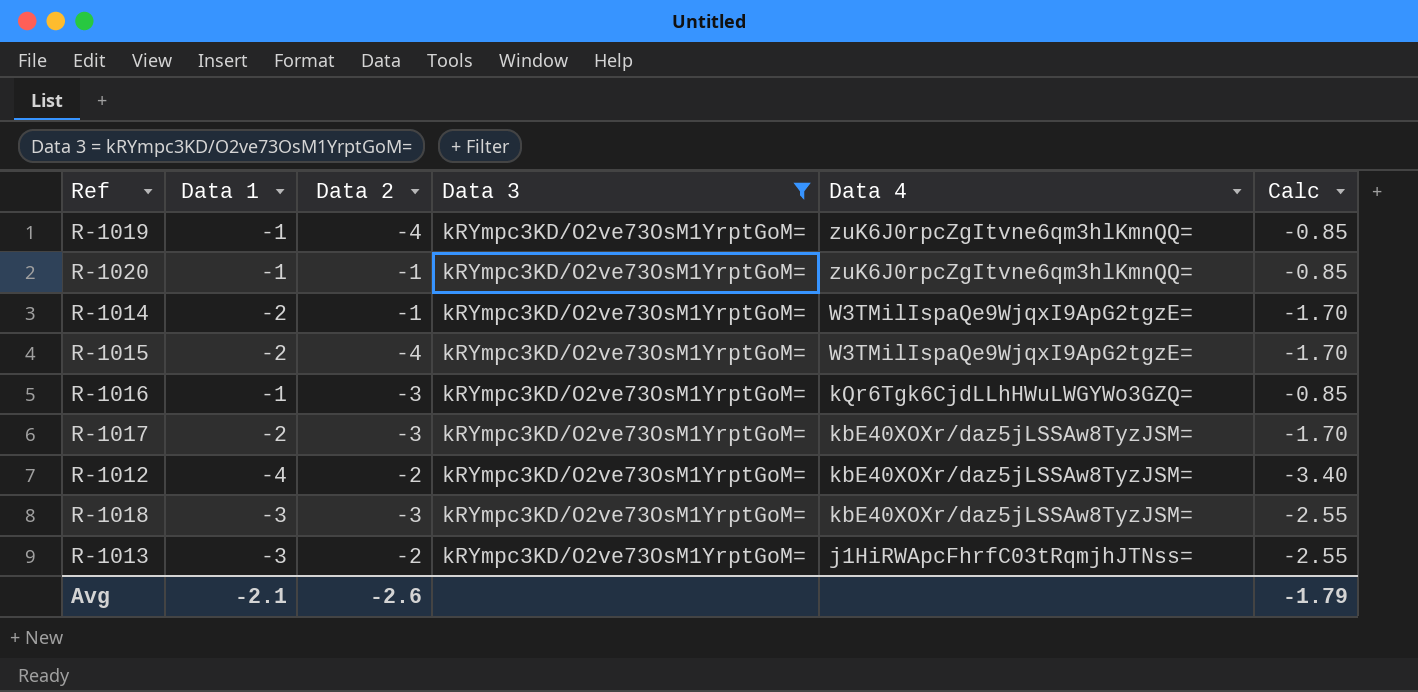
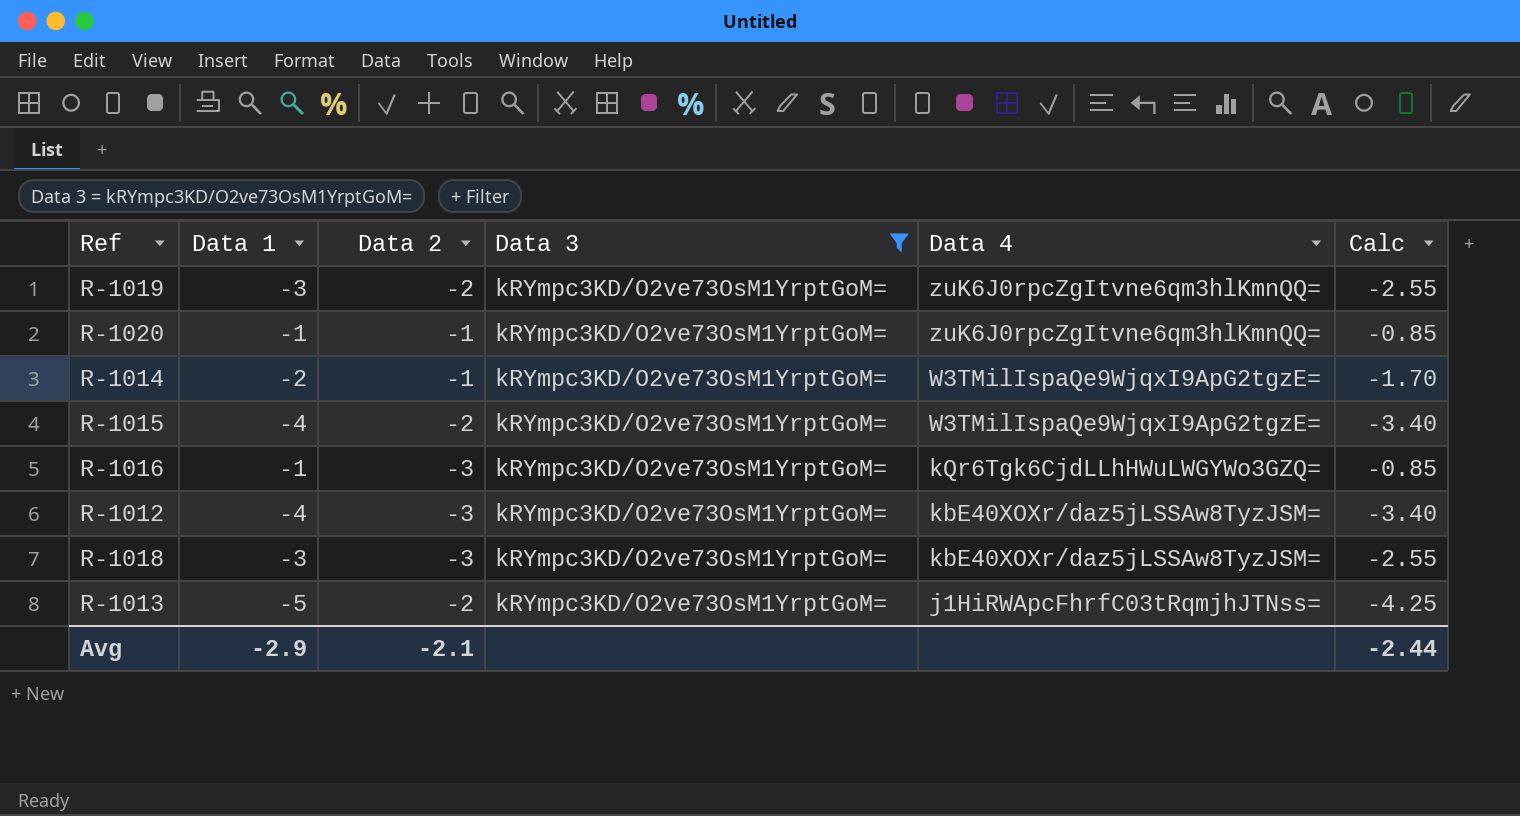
row R-1017: -2 | -3 | kRYmpc3KD/O2ve73OsM1YrptGoM= | kbE40XOXr/daz5jLSSAw8TyzJSM= | -1.70 -> none
R-1019 | Data 1: -1 -> -3
R-1019 | Data 2: -4 -> -2
R-1019 | Calc: -0.85 -> -2.55
R-1015 | Data 1: -2 -> -4
R-1015 | Data 2: -4 -> -2
R-1015 | Calc: -1.70 -> -3.40
R-1012 | Data 2: -2 -> -3
R-1013 | Data 1: -3 -> -5
R-1013 | Calc: -2.55 -> -4.25
Avg | Data 1: -2.1 -> -2.9
Avg | Data 2: -2.6 -> -2.1
Avg | Calc: -1.79 -> -2.44

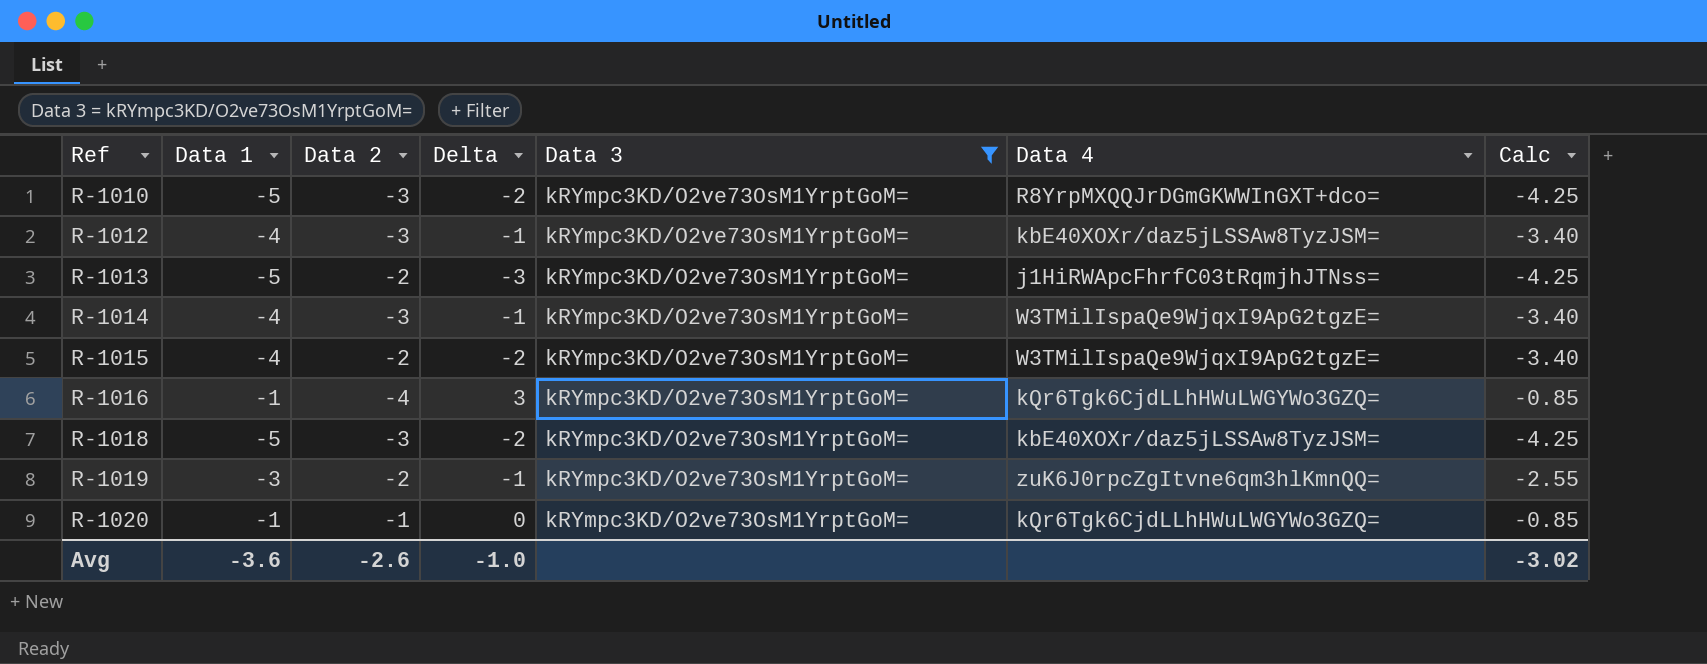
row order: Data 4 descending -> Ref ascending
column Delta | formula: none -> [Data 1] - [Data 2]
row R-1010: none -> -5 | -3 | -2 | kRYmpc3KD/O2ve73OsM1YrptGoM= | R8YrpMXQQJrDGmGKWWInGXT+dco= | -4.25
R-1014 | Data 1: -2 -> -4
R-1014 | Data 2: -1 -> -3
R-1014 | Calc: -1.70 -> -3.40
R-1016 | Data 2: -3 -> -4
R-1018 | Data 1: -3 -> -5
R-1018 | Calc: -2.55 -> -4.25
R-1020 | Data 4: zuK6J0rpcZgItvne6qm3hlKmnQQ= -> kQr6Tgk6CjdLLhHWuLWGYWo3GZQ=
Avg | Data 1: -2.9 -> -3.6
Avg | Data 2: -2.1 -> -2.6
Avg | Calc: -2.44 -> -3.02

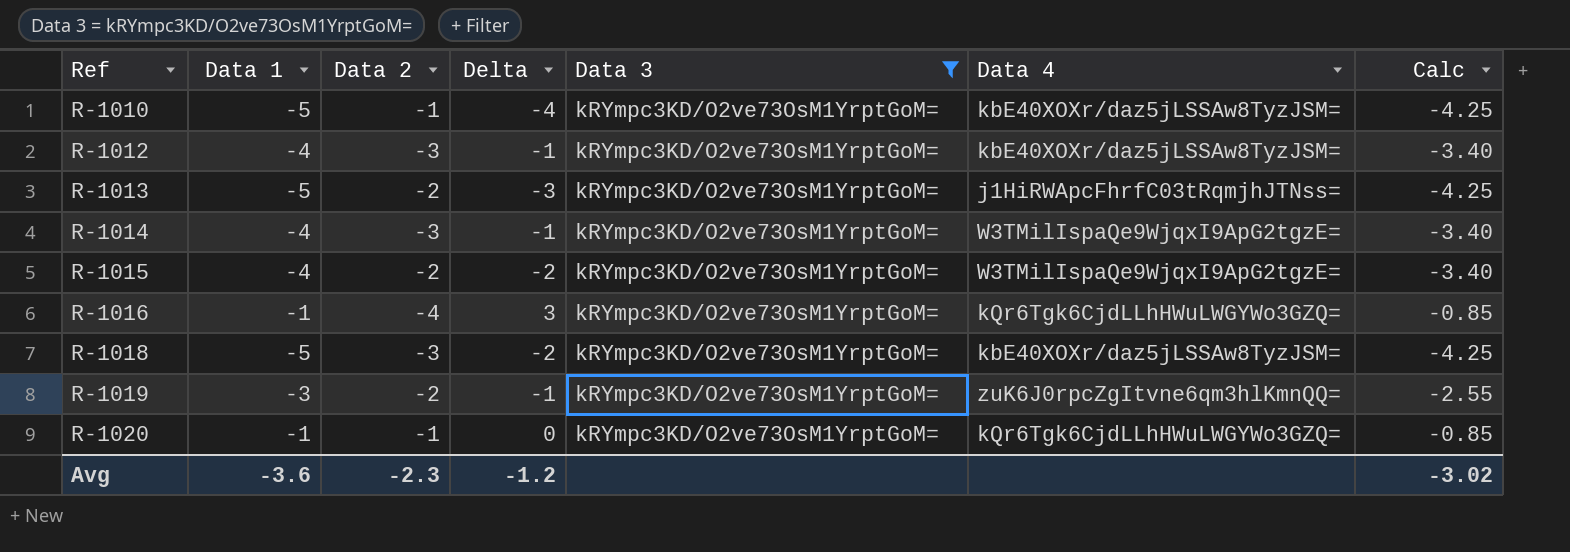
R-1010 | Data 2: -3 -> -1
R-1010 | Delta: -2 -> -4
R-1010 | Data 4: R8YrpMXQQJrDGmGKWWInGXT+dco= -> kbE40XOXr/daz5jLSSAw8TyzJSM=
Avg | Data 2: -2.6 -> -2.3
Avg | Delta: -1.0 -> -1.2

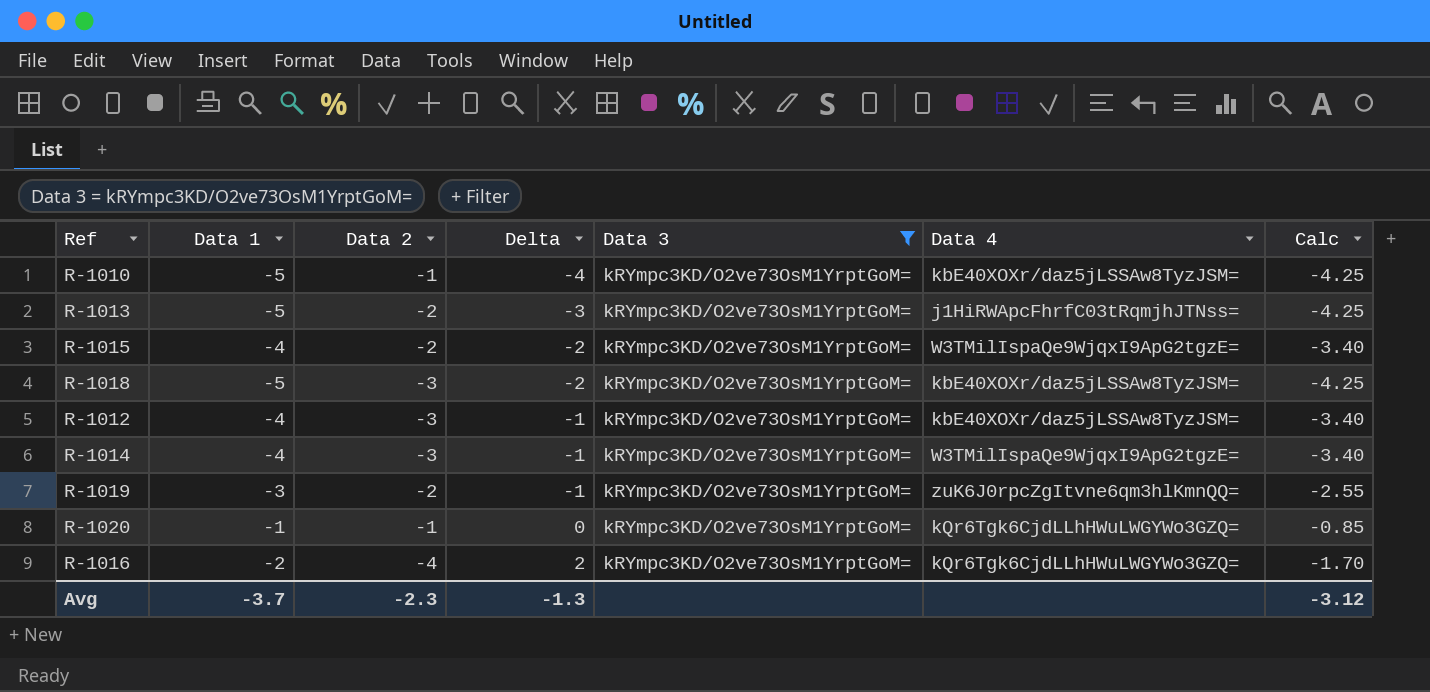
row order: Ref ascending -> Delta ascending
R-1016 | Data 1: -1 -> -2
R-1016 | Delta: 3 -> 2
R-1016 | Calc: -0.85 -> -1.70
Avg | Data 1: -3.6 -> -3.7
Avg | Delta: -1.2 -> -1.3
Avg | Calc: -3.02 -> -3.12

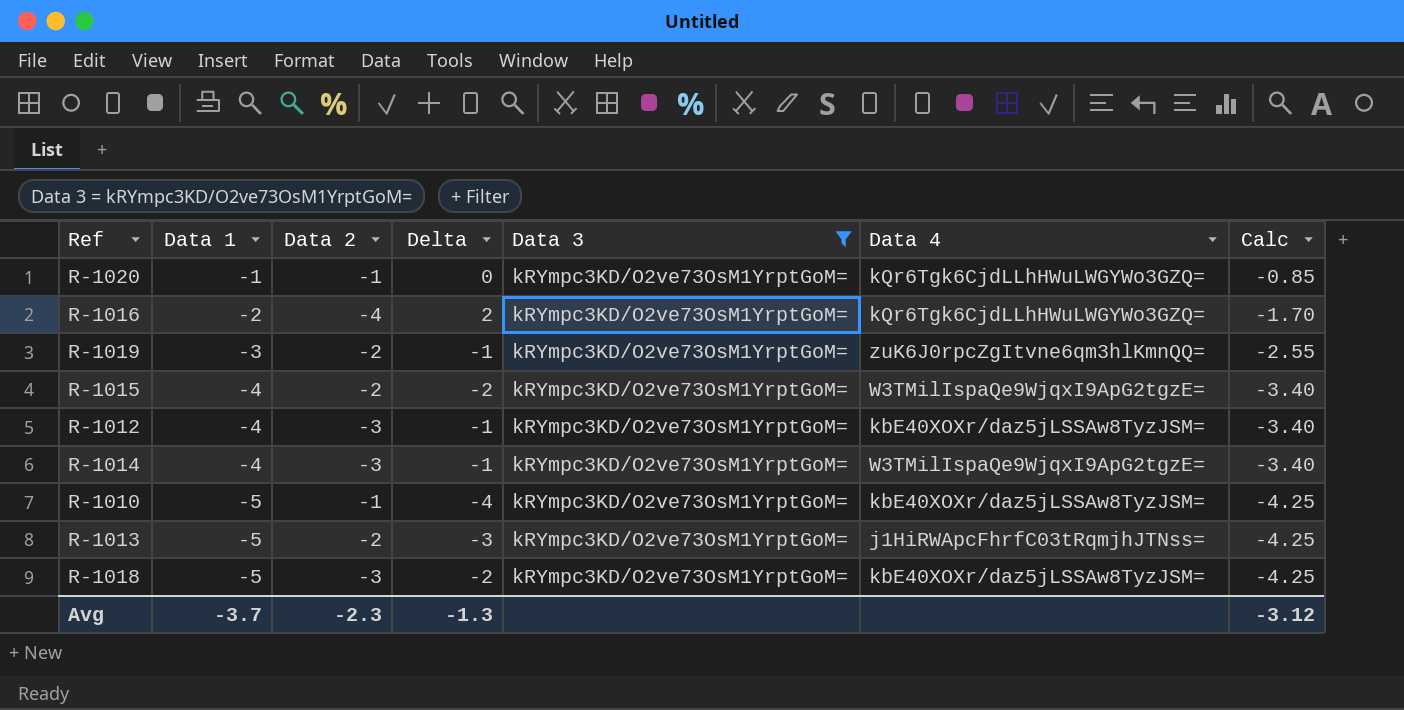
row order: Delta ascending -> Data 1 descending

